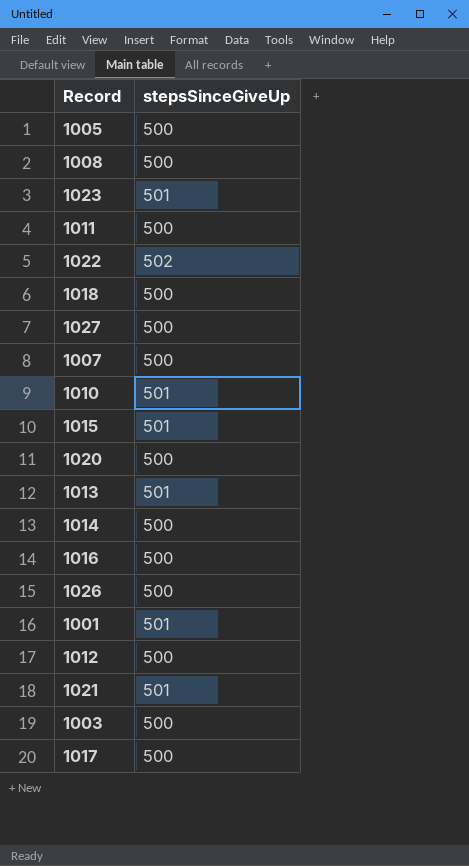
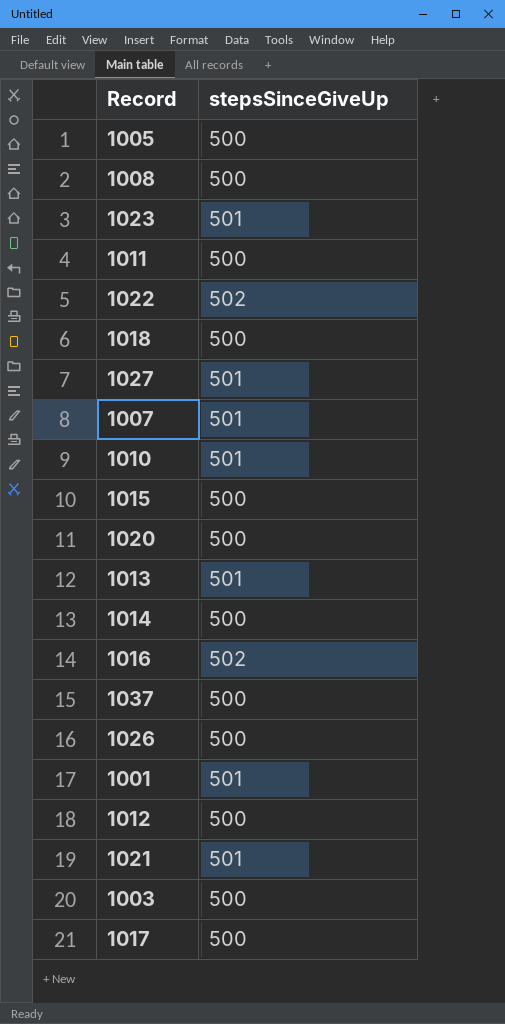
1027 | stepsSinceGiveUp: 500 -> 501
1007 | stepsSinceGiveUp: 500 -> 501
1015 | stepsSinceGiveUp: 501 -> 500
1016 | stepsSinceGiveUp: 500 -> 502
row 1037: none -> 500

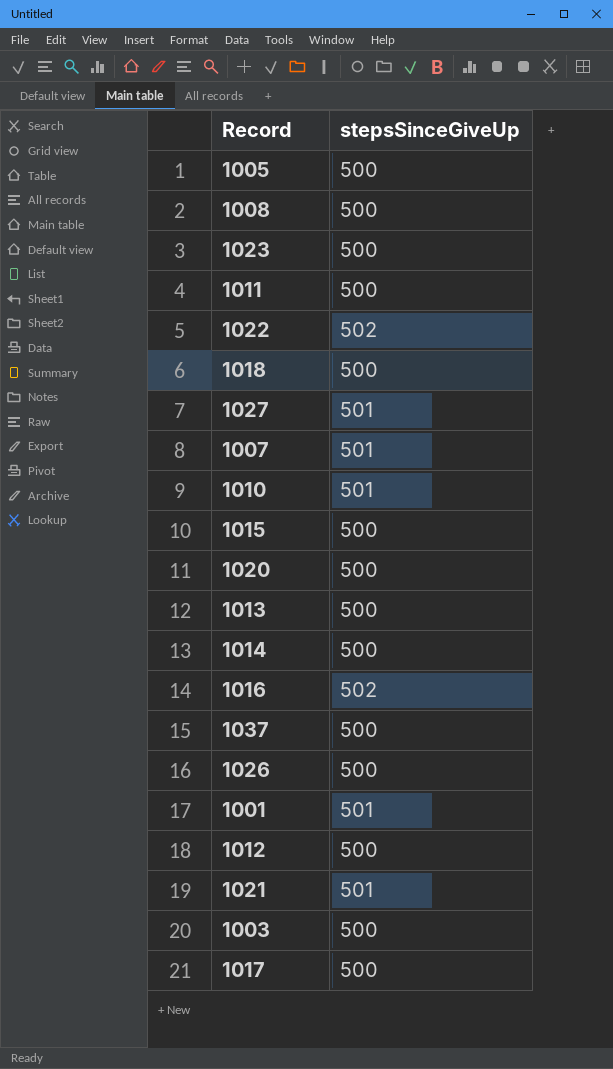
1023 | stepsSinceGiveUp: 501 -> 500
1013 | stepsSinceGiveUp: 501 -> 500

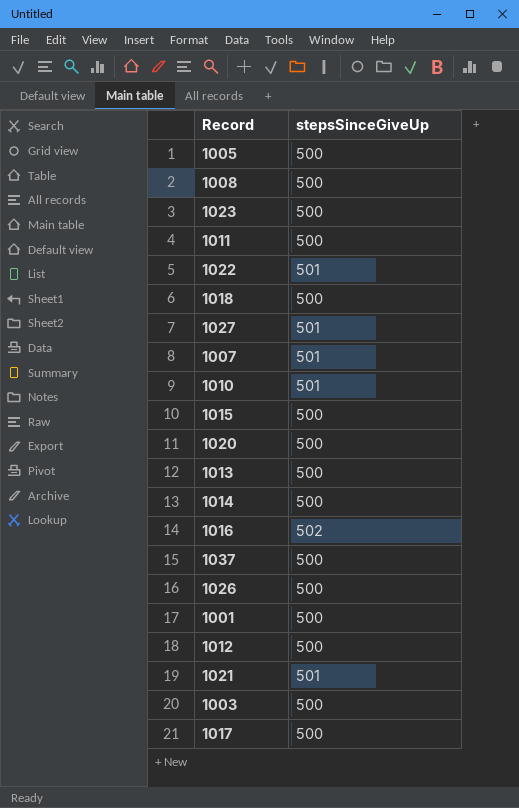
1022 | stepsSinceGiveUp: 502 -> 501
1001 | stepsSinceGiveUp: 501 -> 500

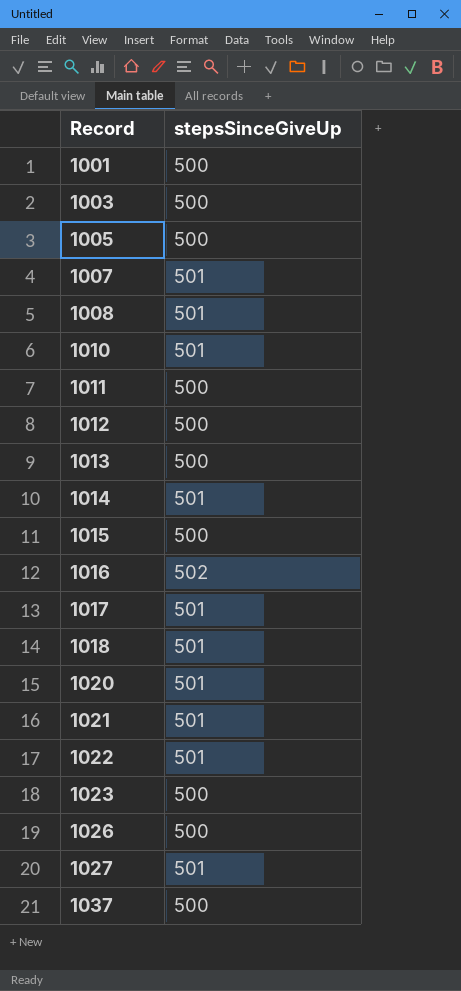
row order: none -> Record ascending
1008 | stepsSinceGiveUp: 500 -> 501
1014 | stepsSinceGiveUp: 500 -> 501
1017 | stepsSinceGiveUp: 500 -> 501
1018 | stepsSinceGiveUp: 500 -> 501
1020 | stepsSinceGiveUp: 500 -> 501

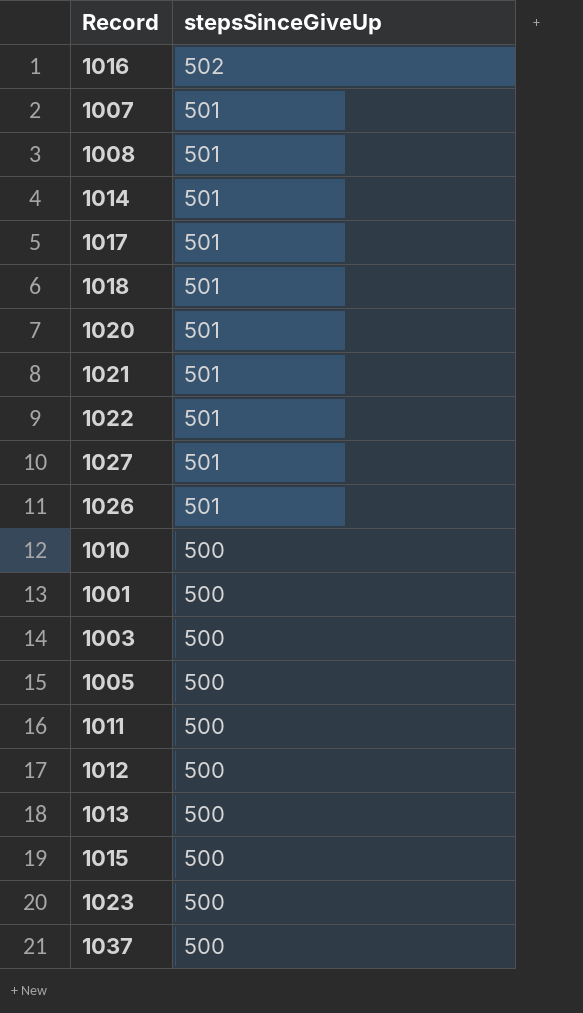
row order: Record ascending -> stepsSinceGiveUp descending
1026 | stepsSinceGiveUp: 500 -> 501
1010 | stepsSinceGiveUp: 501 -> 500

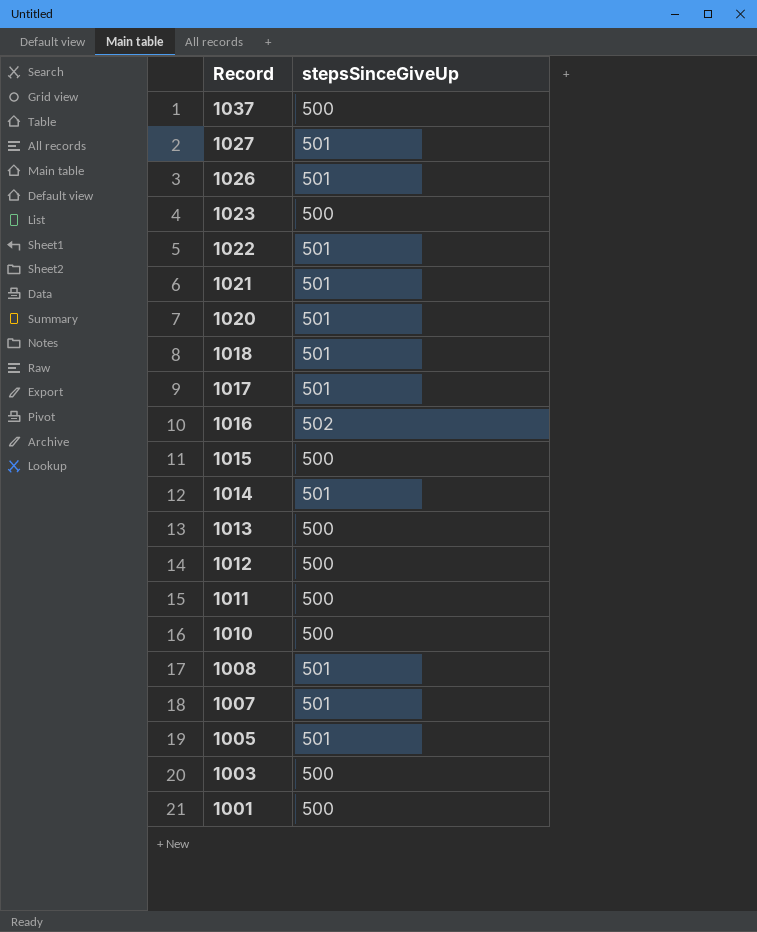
row order: stepsSinceGiveUp descending -> Record descending
1005 | stepsSinceGiveUp: 500 -> 501

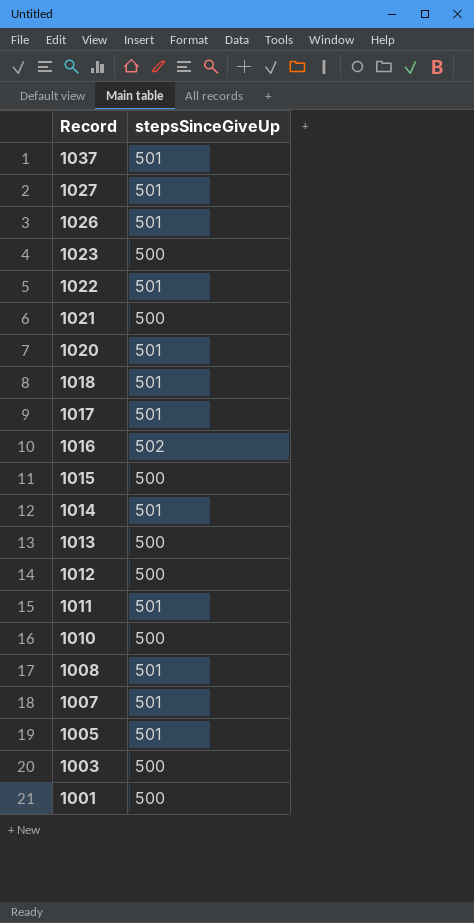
1037 | stepsSinceGiveUp: 500 -> 501
1021 | stepsSinceGiveUp: 501 -> 500
1011 | stepsSinceGiveUp: 500 -> 501

